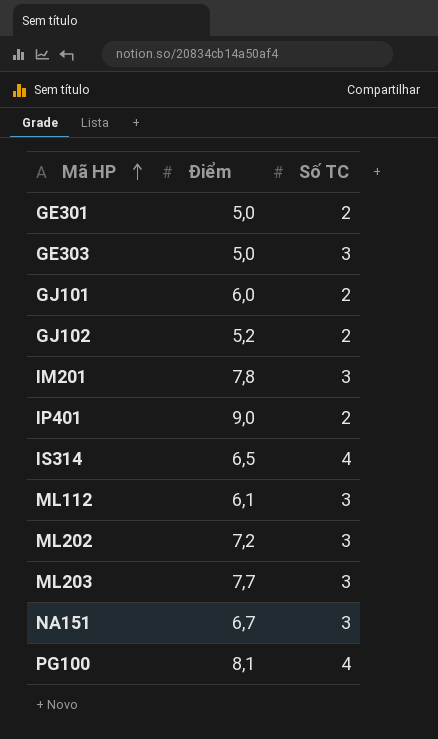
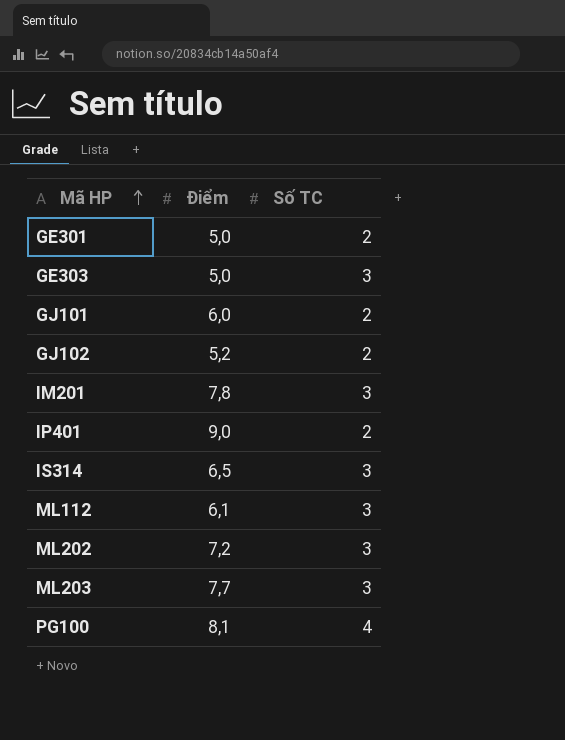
row NA151: 6,7 | 3 -> none
IS314 | Số TC: 4 -> 3

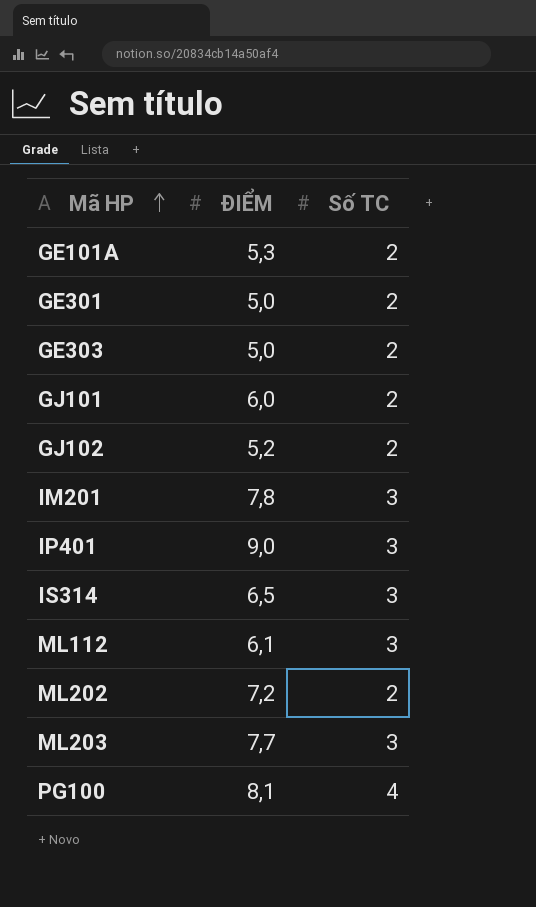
column name: Điểm -> ĐIỂM
row GE101A: none -> 5,3 | 2
GE303 | Số TC: 3 -> 2
IP401 | Số TC: 2 -> 3
ML202 | Số TC: 3 -> 2

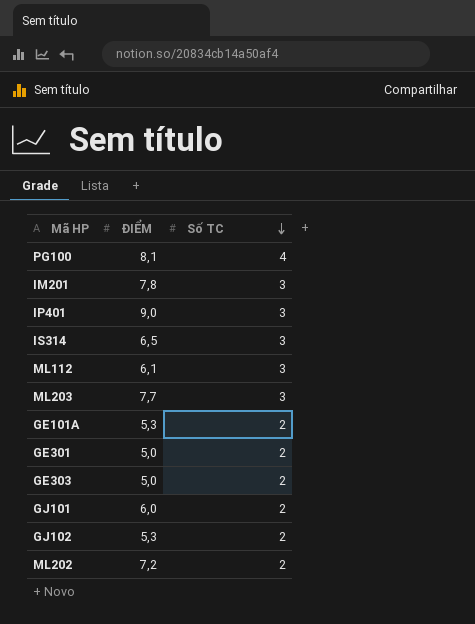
row order: Mã HP ascending -> Số TC descending
GJ102 | ĐIỂM: 5,2 -> 5,3

